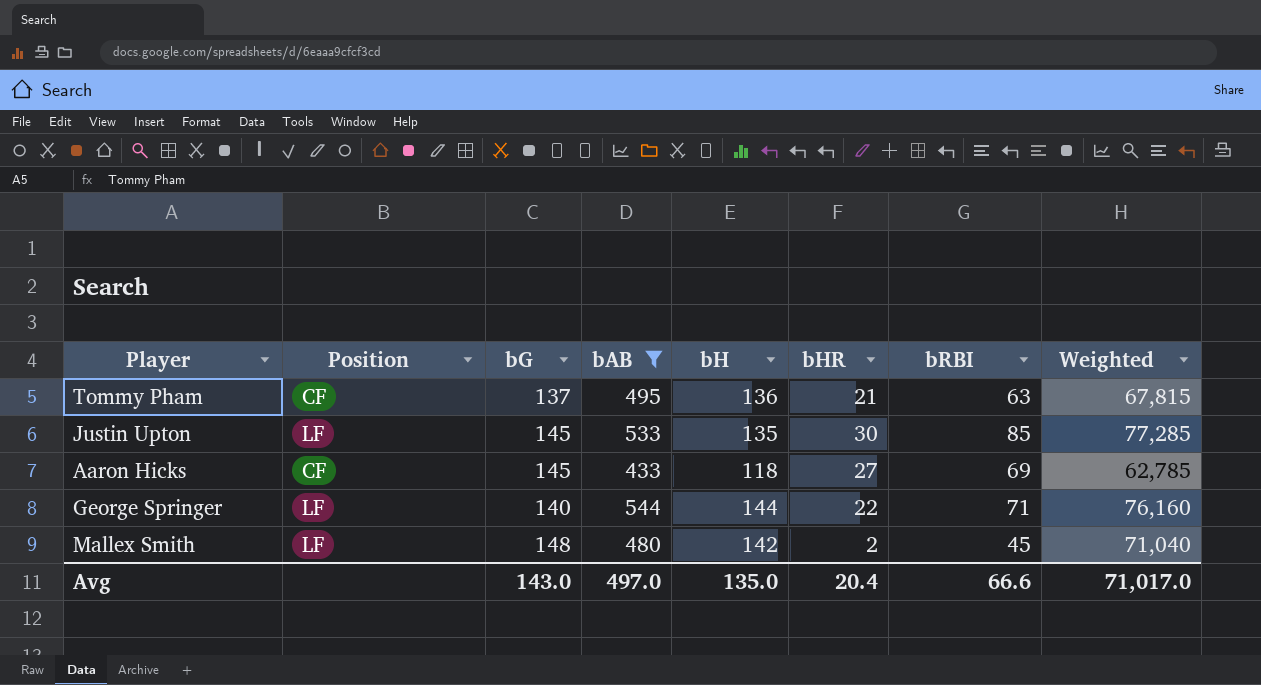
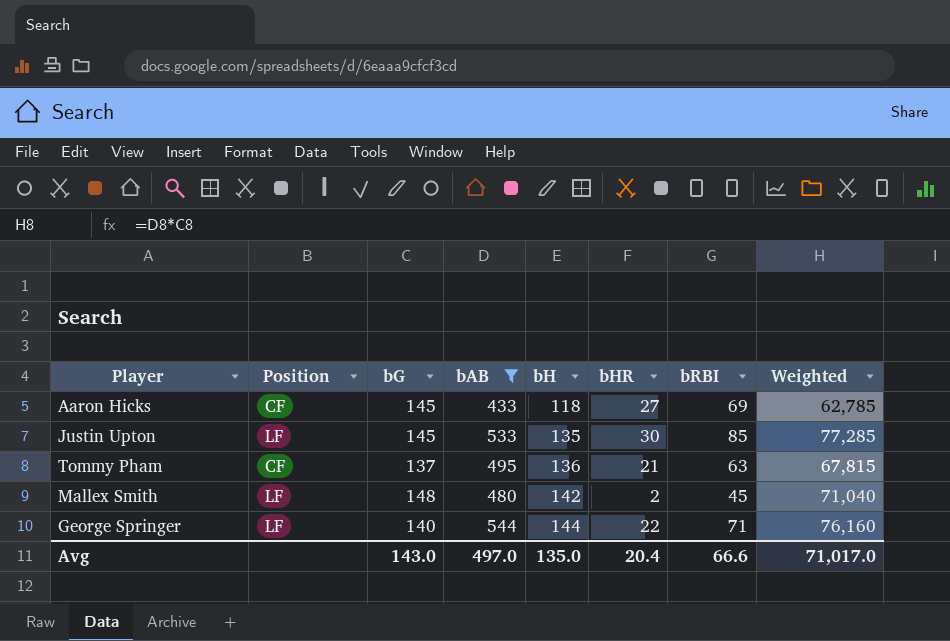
row order: none -> bH ascending

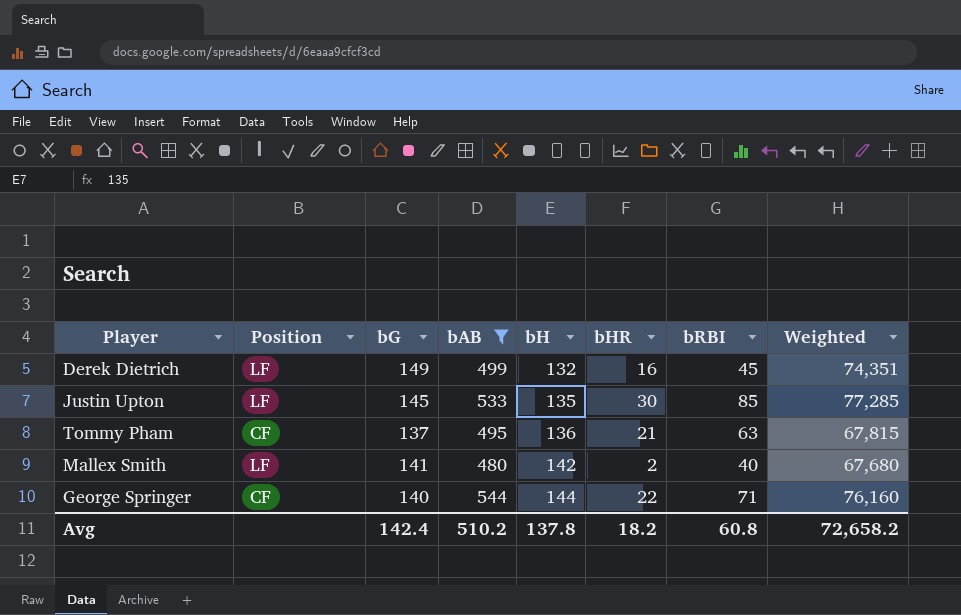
row Aaron Hicks: CF | 145 | 433 | 118 | 27 | 69 | 62,785 -> none
row Derek Dietrich: none -> LF | 149 | 499 | 132 | 16 | 45 | 74,351
Mallex Smith | bG: 148 -> 141
Mallex Smith | bRBI: 45 -> 40
Mallex Smith | Weighted: 71,040 -> 67,680
George Springer | Position: LF -> CF
Avg | bG: 143.0 -> 142.4
Avg | bAB: 497.0 -> 510.2
Avg | bH: 135.0 -> 137.8
Avg | bHR: 20.4 -> 18.2
Avg | bRBI: 66.6 -> 60.8
Avg | Weighted: 71,017.0 -> 72,658.2

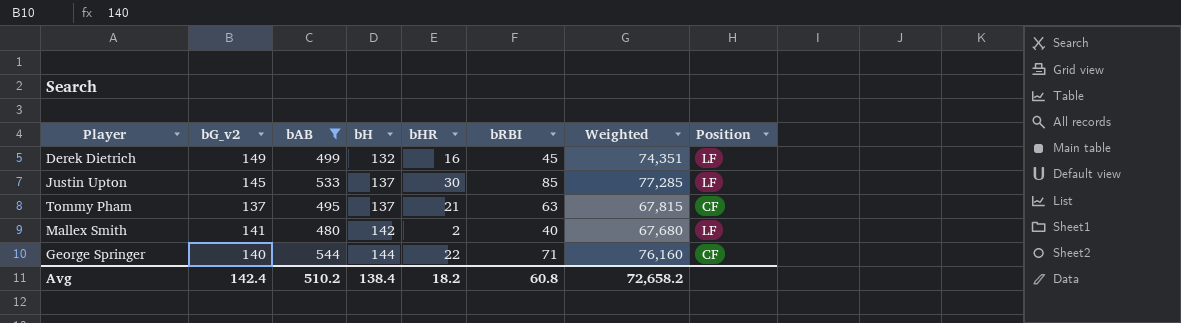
column name: bG -> bG_v2
column Position | position: 2 -> 8
Justin Upton | bH: 135 -> 137
Tommy Pham | bH: 136 -> 137
Avg | bH: 137.8 -> 138.4

